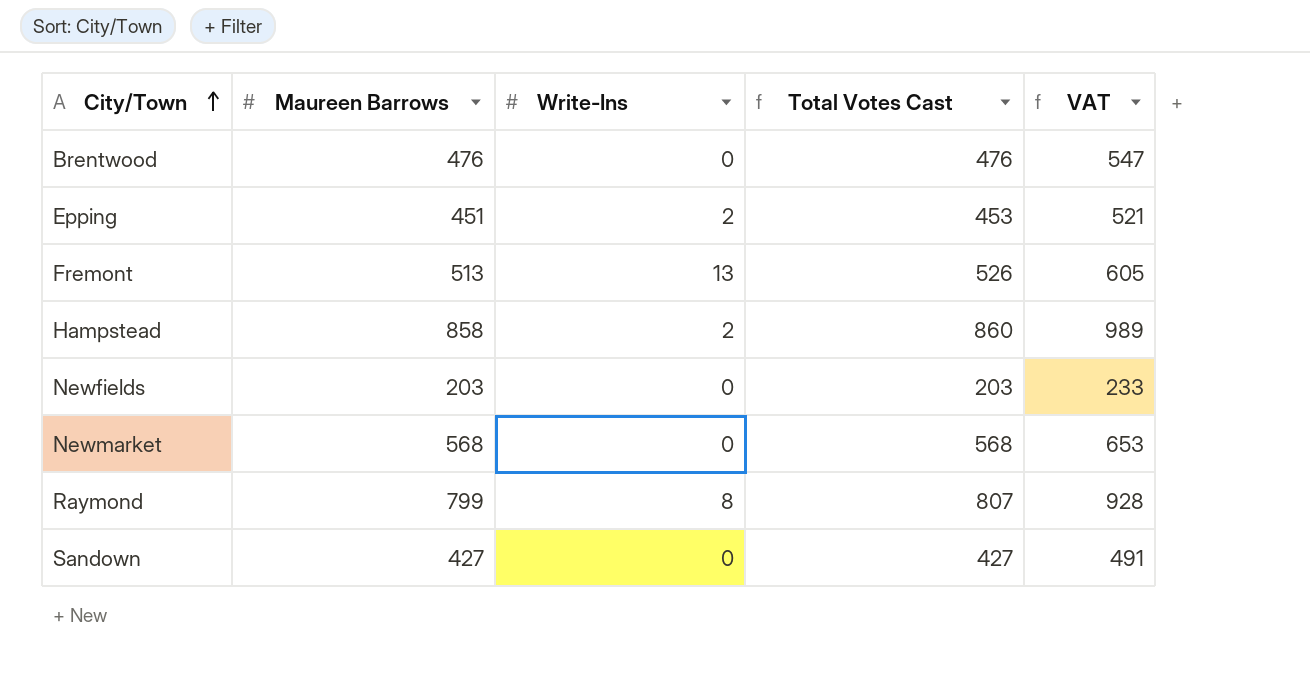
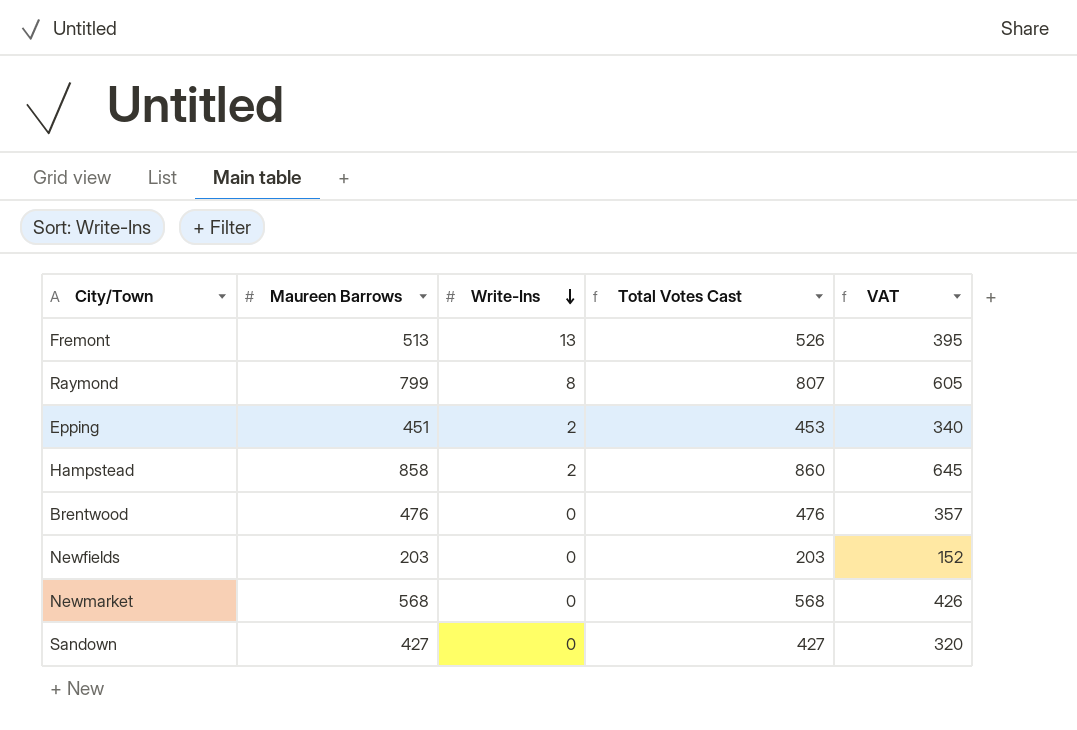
row order: City/Town ascending -> Write-Ins descending
column VAT | formula: [Total Votes Cast] * 1.15 -> [Total Votes Cast] * 0.75

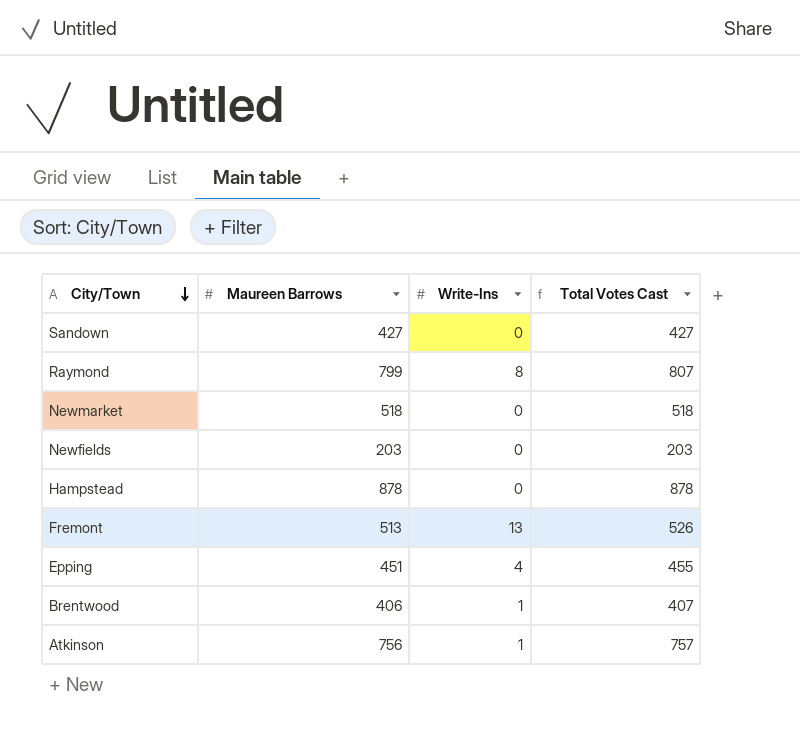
row order: Write-Ins descending -> City/Town descending
column VAT | formula: [Total Votes Cast] * 0.75 -> none
Newmarket | Maureen Barrows: 568 -> 518
Newmarket | Total Votes Cast: 568 -> 518
Hampstead | Maureen Barrows: 858 -> 878
Hampstead | Write-Ins: 2 -> 0
Hampstead | Total Votes Cast: 860 -> 878
Epping | Write-Ins: 2 -> 4
Epping | Total Votes Cast: 453 -> 455
Brentwood | Maureen Barrows: 476 -> 406
Brentwood | Write-Ins: 0 -> 1
Brentwood | Total Votes Cast: 476 -> 407
row Atkinson: none -> 756 | 1 | 757

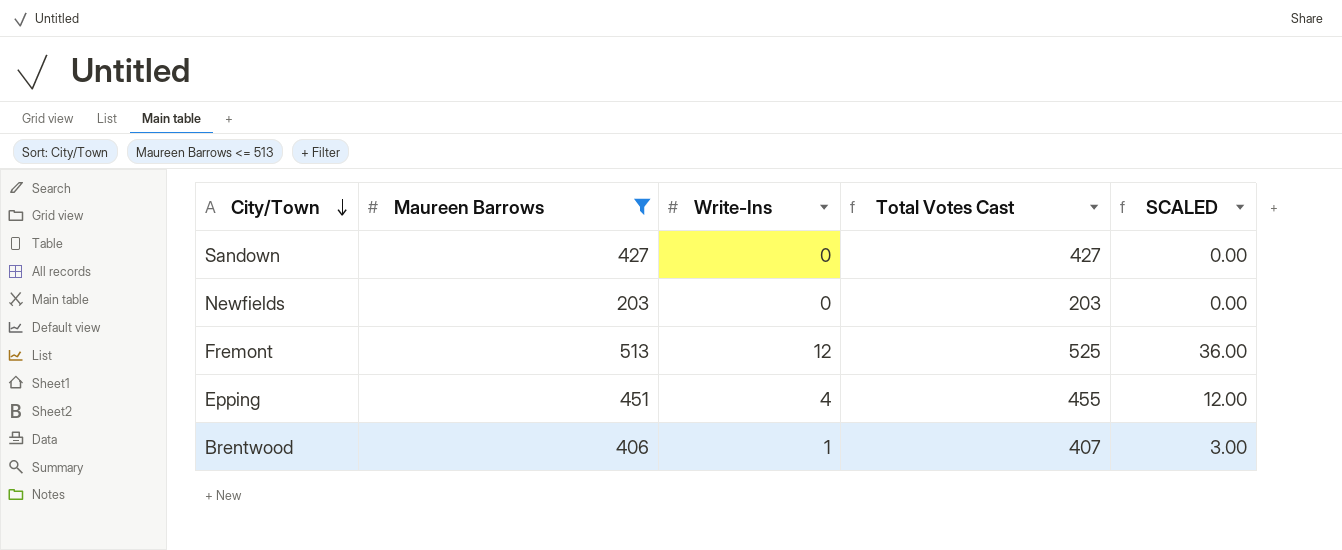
filter: none -> Maureen Barrows <= 513
column SCALED | formula: none -> [Write-Ins] * 3
Fremont | Write-Ins: 13 -> 12
Fremont | Total Votes Cast: 526 -> 525

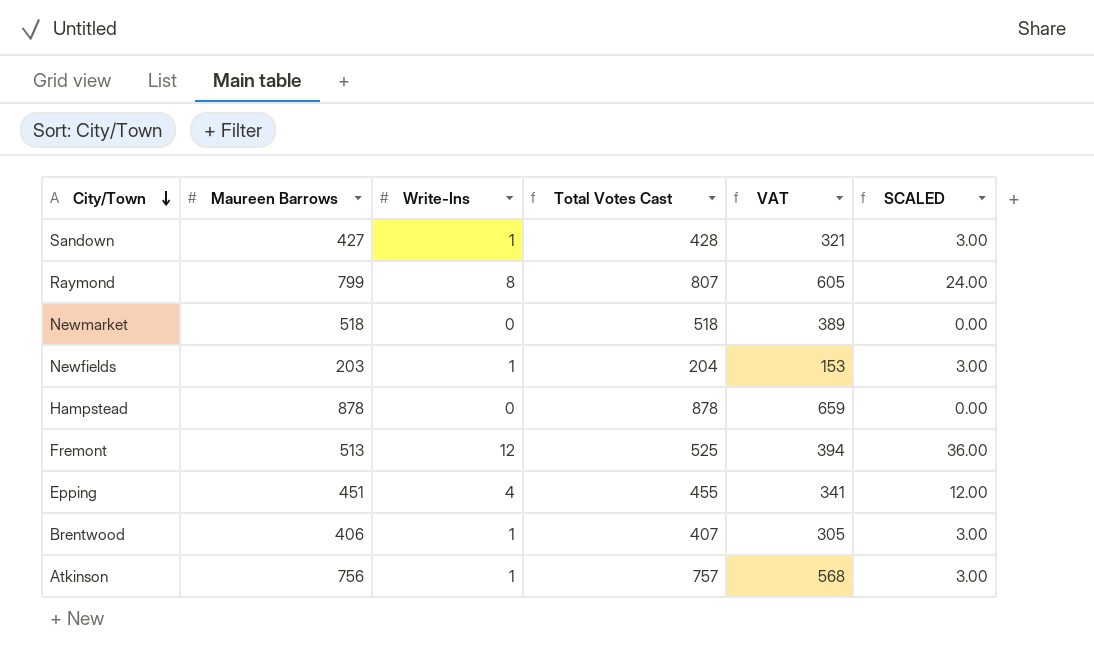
filter: Maureen Barrows <= 513 -> none
column VAT | formula: none -> [Total Votes Cast] * 0.75
Sandown | Write-Ins: 0 -> 1
Sandown | Total Votes Cast: 427 -> 428
Sandown | SCALED: 0.00 -> 3.00
Newfields | Write-Ins: 0 -> 1
Newfields | Total Votes Cast: 203 -> 204
Newfields | SCALED: 0.00 -> 3.00

